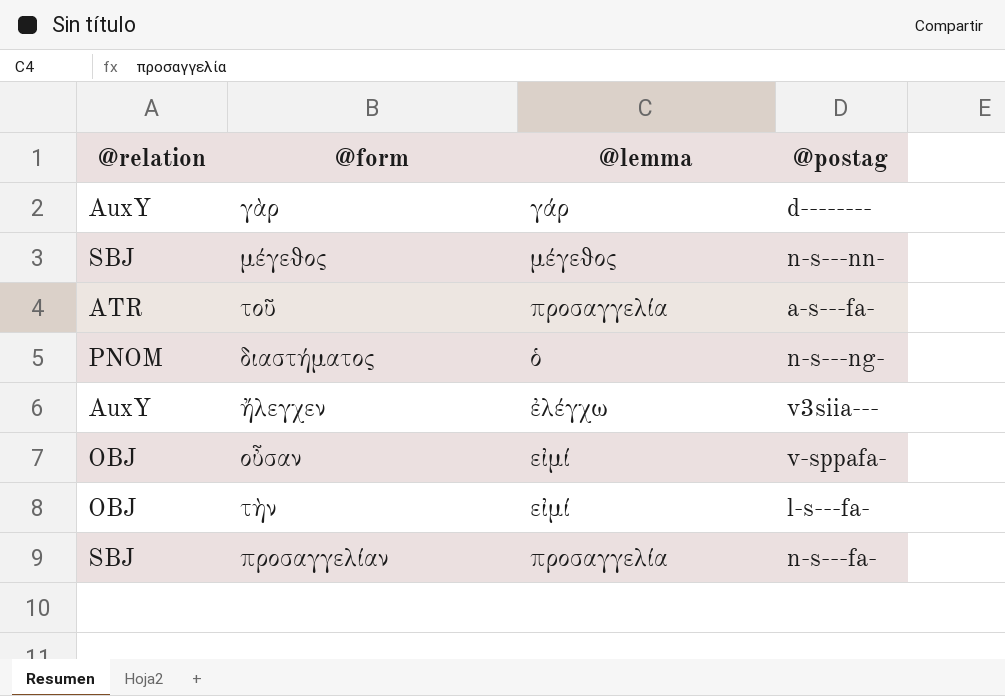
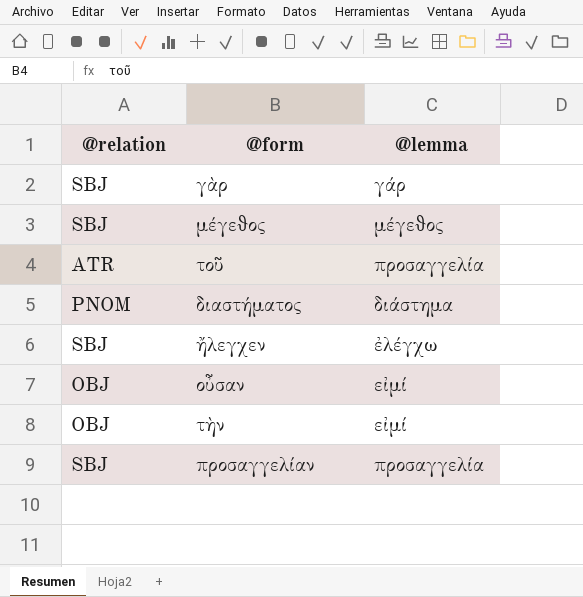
column @postag | position: 4 -> none
γὰρ | @relation: AuxY -> SBJ
διαστήματος | @lemma: ὁ -> διάστημα
ἤλεγχεν | @relation: AuxY -> SBJ

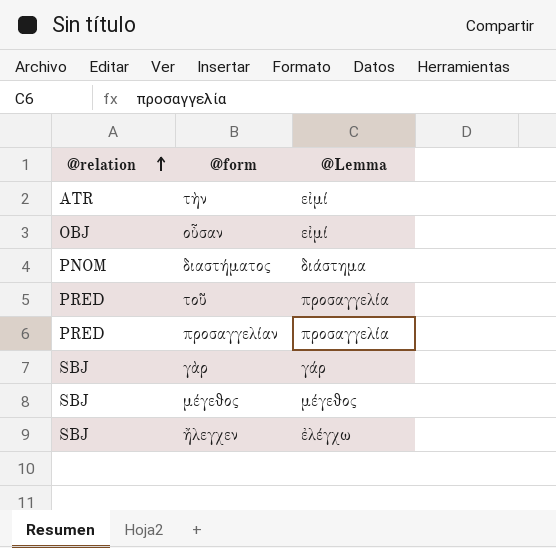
row order: none -> @relation ascending
column name: @lemma -> @Lemma
τὴν | @relation: OBJ -> ATR
τοῦ | @relation: ATR -> PRED
προσαγγελίαν | @relation: SBJ -> PRED

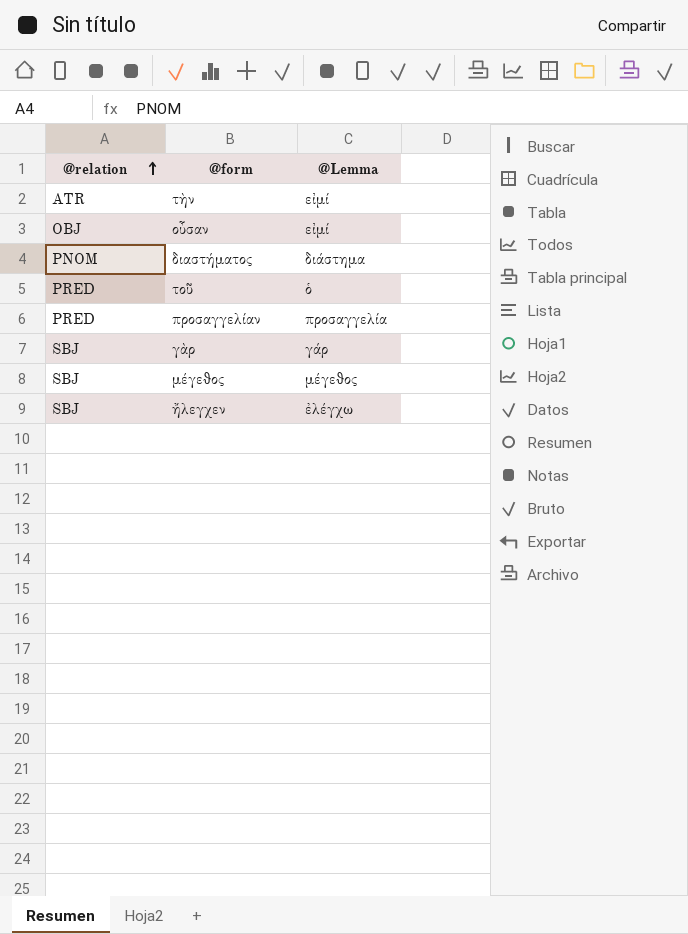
τοῦ | @Lemma: προσαγγελία -> ὁ

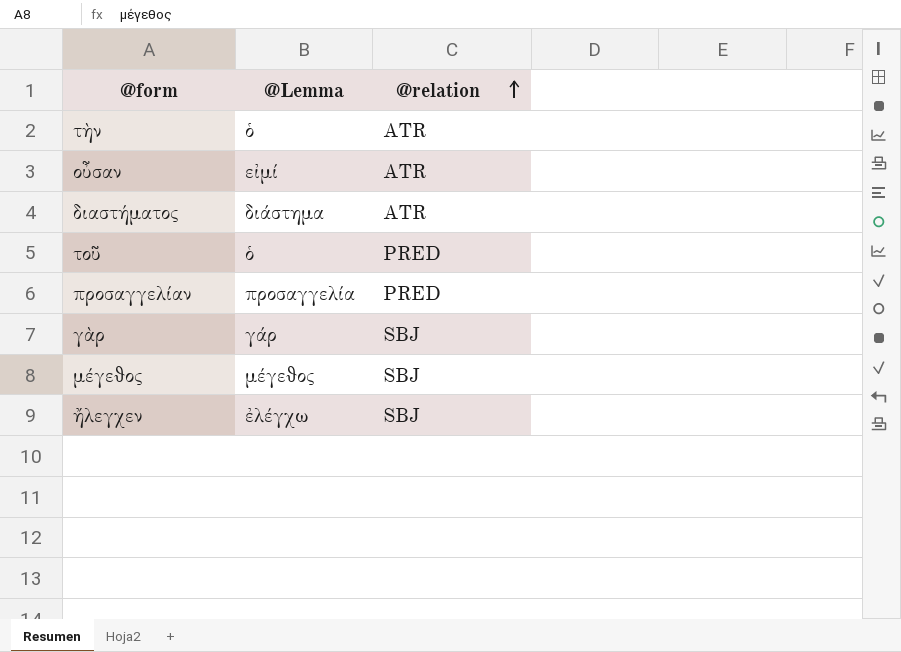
column @relation | position: 1 -> 3
τὴν | @Lemma: εἰμί -> ὁ
οὖσαν | @relation: OBJ -> ATR
διαστήματος | @relation: PNOM -> ATR

